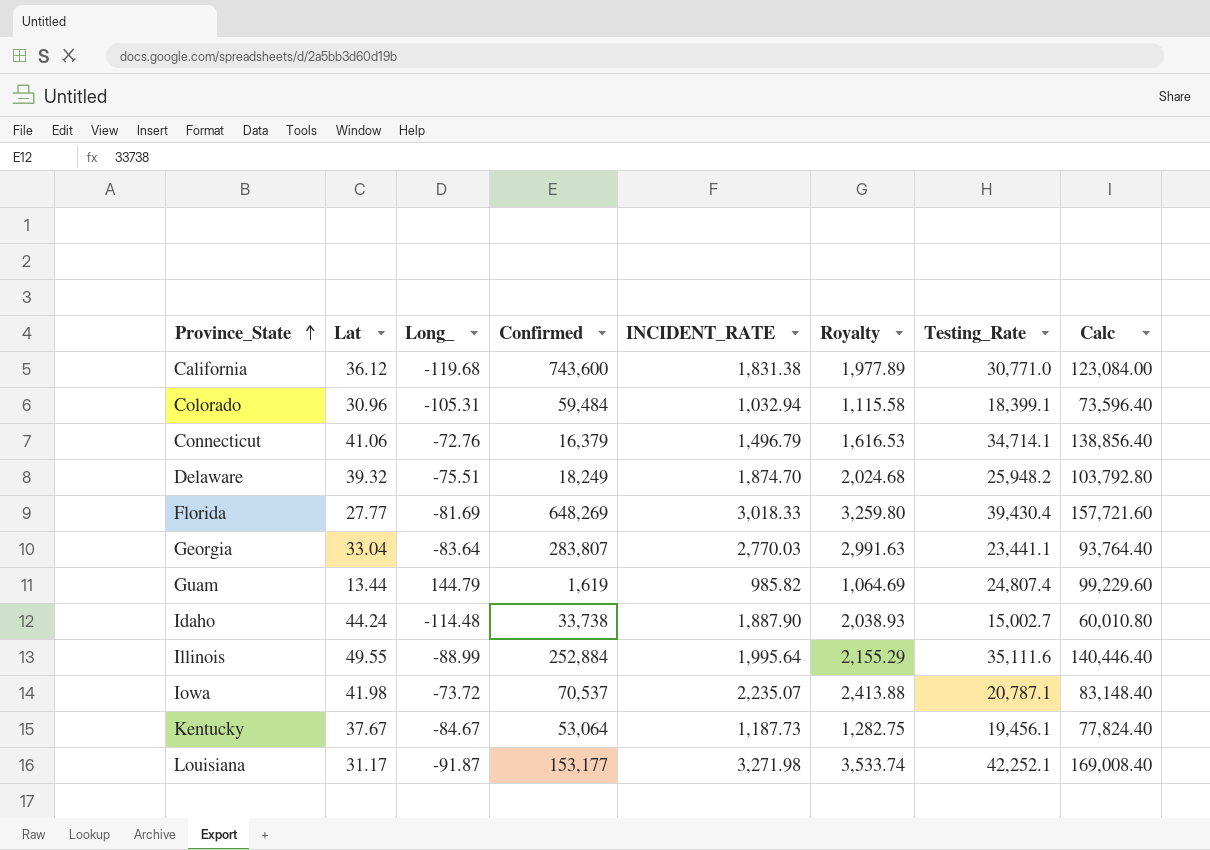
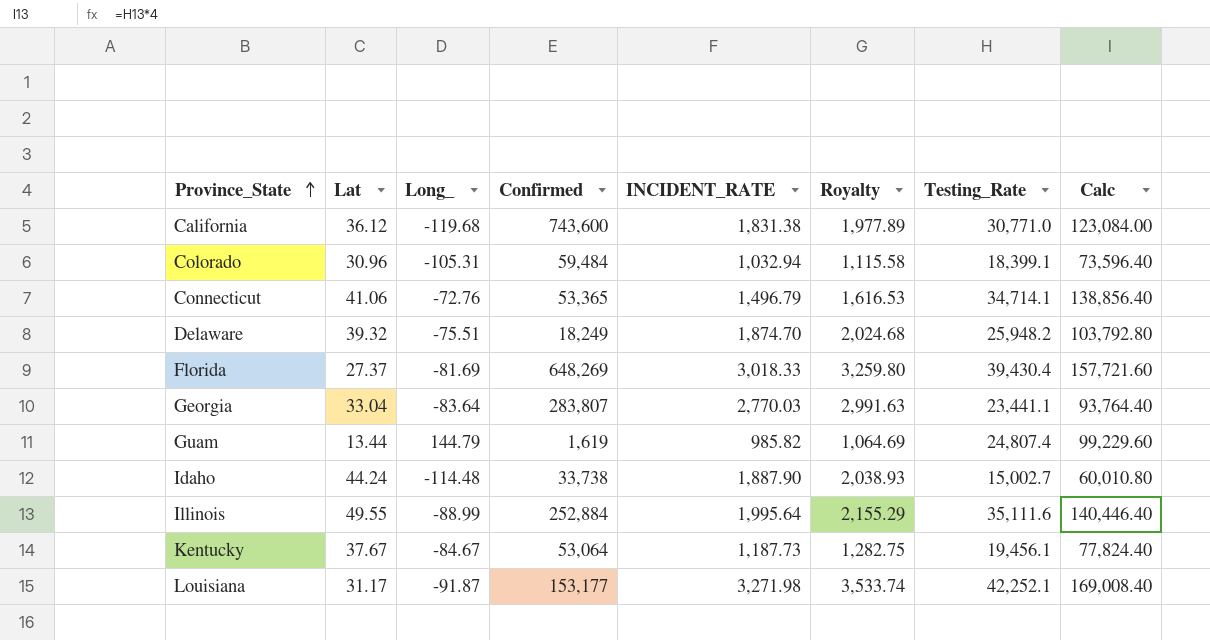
row Iowa: 41.98 | -73.72 | 70,537 | 2,235.07 | 2,413.88 | 20,787.1 | 83,148.40 -> none
Connecticut | Confirmed: 16,379 -> 53,365
Florida | Lat: 27.77 -> 27.37

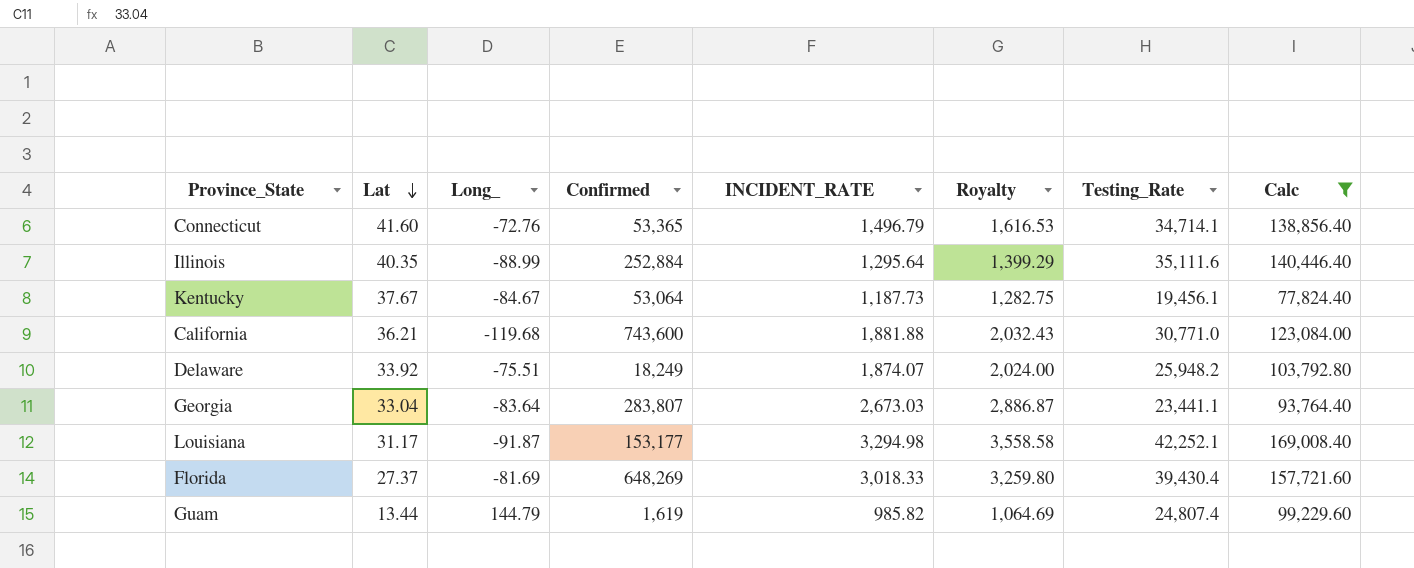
filter: none -> Calc >= 77,824.40
row order: Province_State ascending -> Lat descending
Connecticut | Lat: 41.06 -> 41.60
Illinois | Lat: 49.55 -> 40.35
Illinois | INCIDENT_RATE: 1,995.64 -> 1,295.64
Illinois | Royalty: 2,155.29 -> 1,399.29
California | Lat: 36.12 -> 36.21
California | INCIDENT_RATE: 1,831.38 -> 1,881.88
California | Royalty: 1,977.89 -> 2,032.43
Delaware | Lat: 39.32 -> 33.92
Delaware | INCIDENT_RATE: 1,874.70 -> 1,874.07
Delaware | Royalty: 2,024.68 -> 2,024.00
Georgia | INCIDENT_RATE: 2,770.03 -> 2,673.03
Georgia | Royalty: 2,991.63 -> 2,886.87
Louisiana | INCIDENT_RATE: 3,271.98 -> 3,294.98
Louisiana | Royalty: 3,533.74 -> 3,558.58

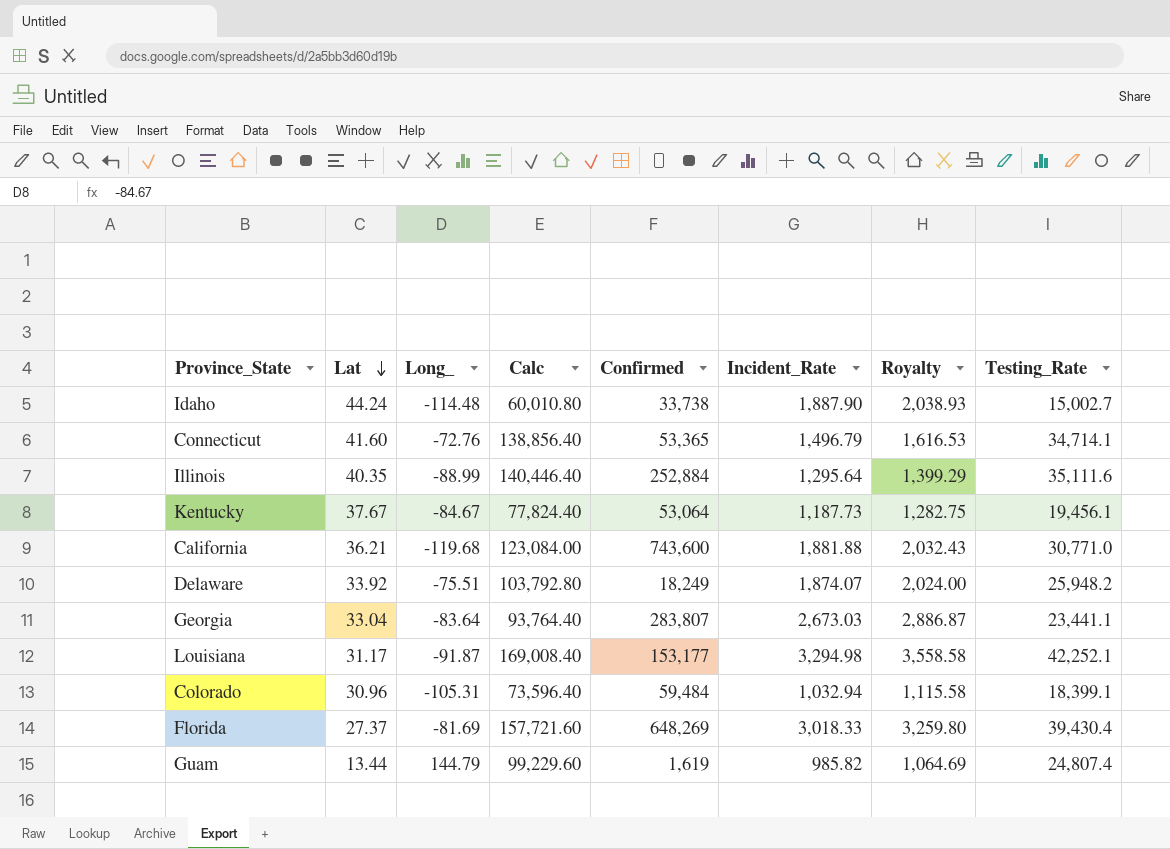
filter: Calc >= 77,824.40 -> none
column Calc | position: 8 -> 4
column name: INCIDENT_RATE -> Incident_Rate

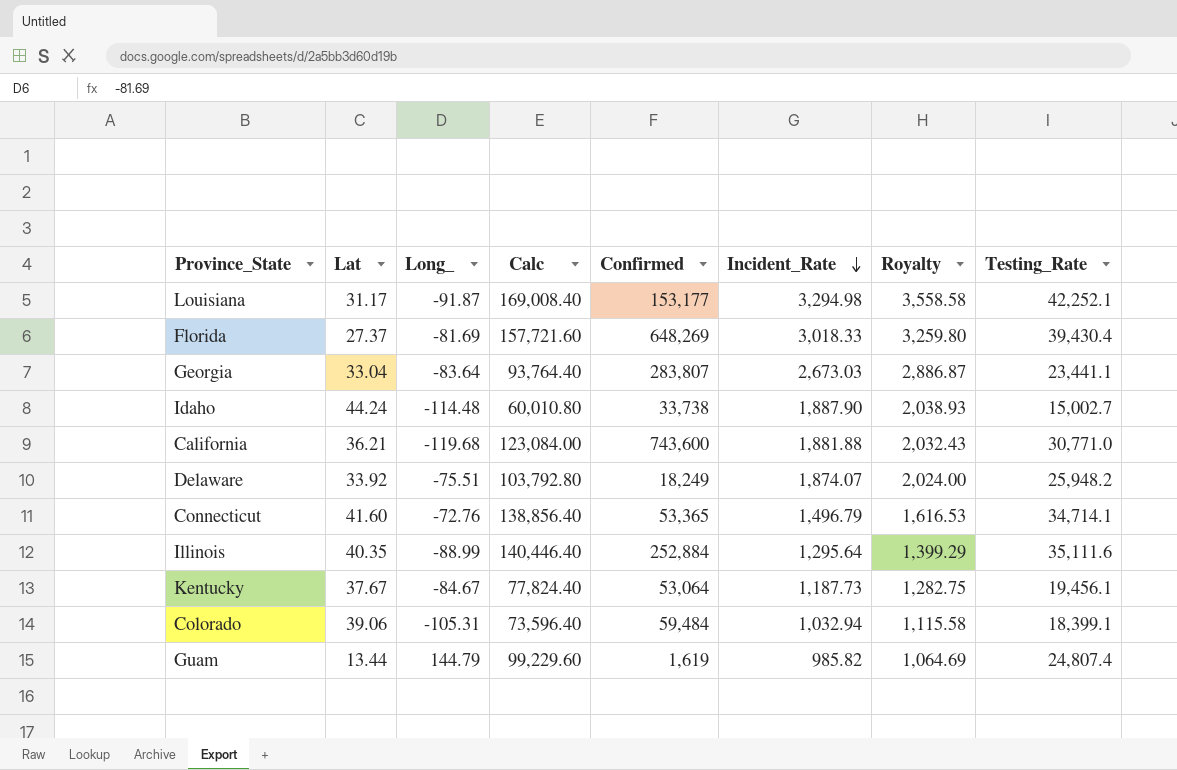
row order: Lat descending -> Incident_Rate descending
Colorado | Lat: 30.96 -> 39.06

